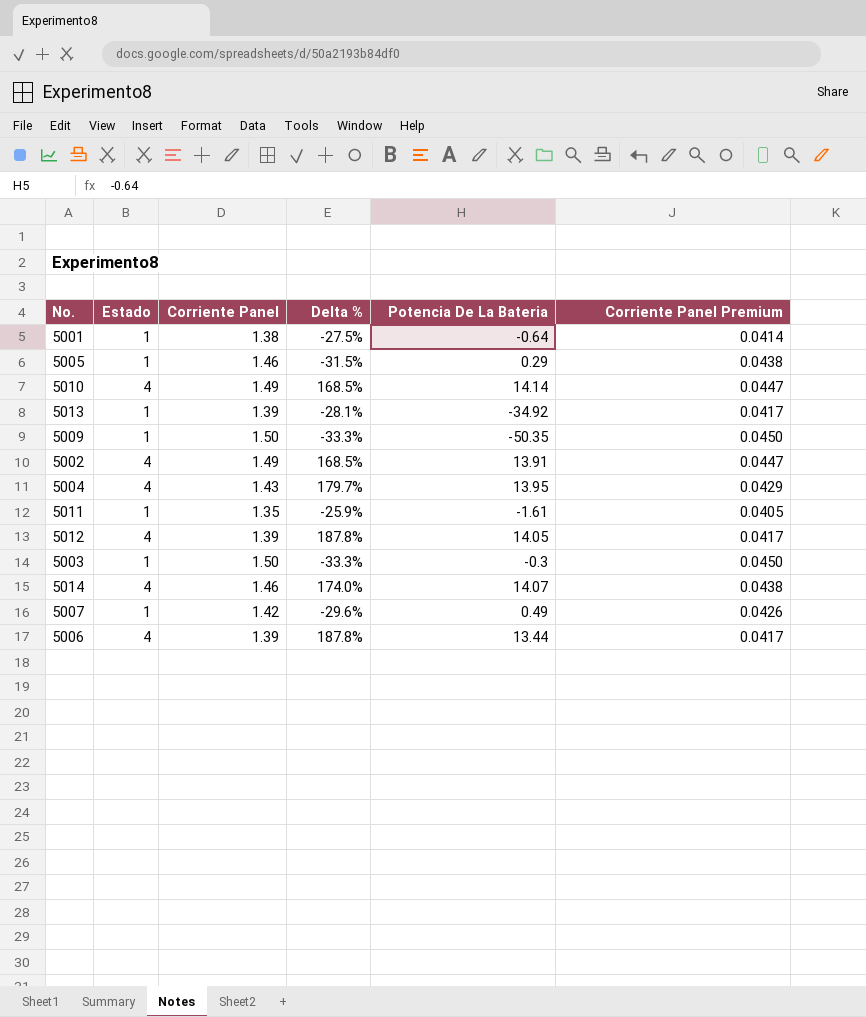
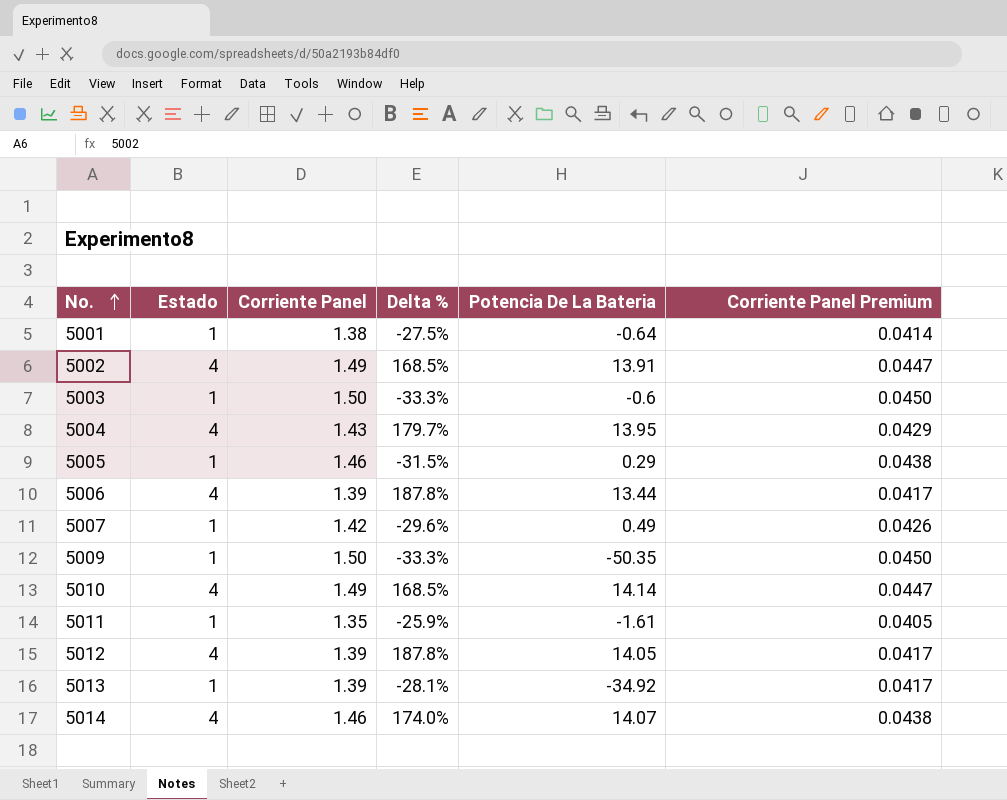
row order: none -> No. ascending
5003 | Potencia De La Bateria: -0.3 -> -0.6

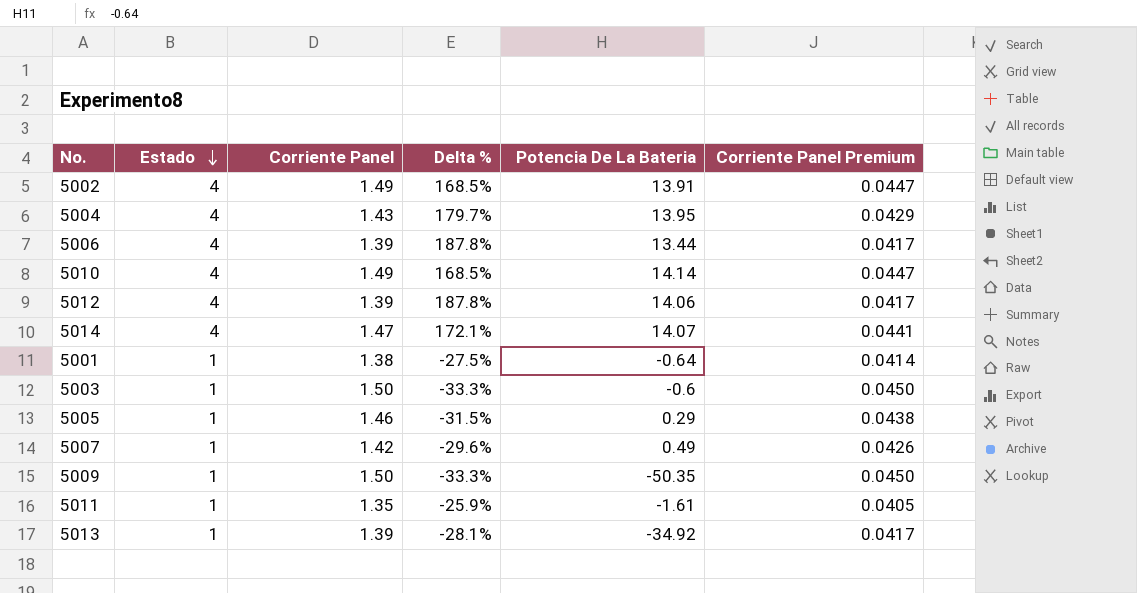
row order: No. ascending -> Estado descending
5012 | Potencia De La Bateria: 14.05 -> 14.06
5014 | Corriente Panel: 1.46 -> 1.47
5014 | Delta %: 174.0% -> 172.1%
5014 | Corriente Panel Premium: 0.0438 -> 0.0441

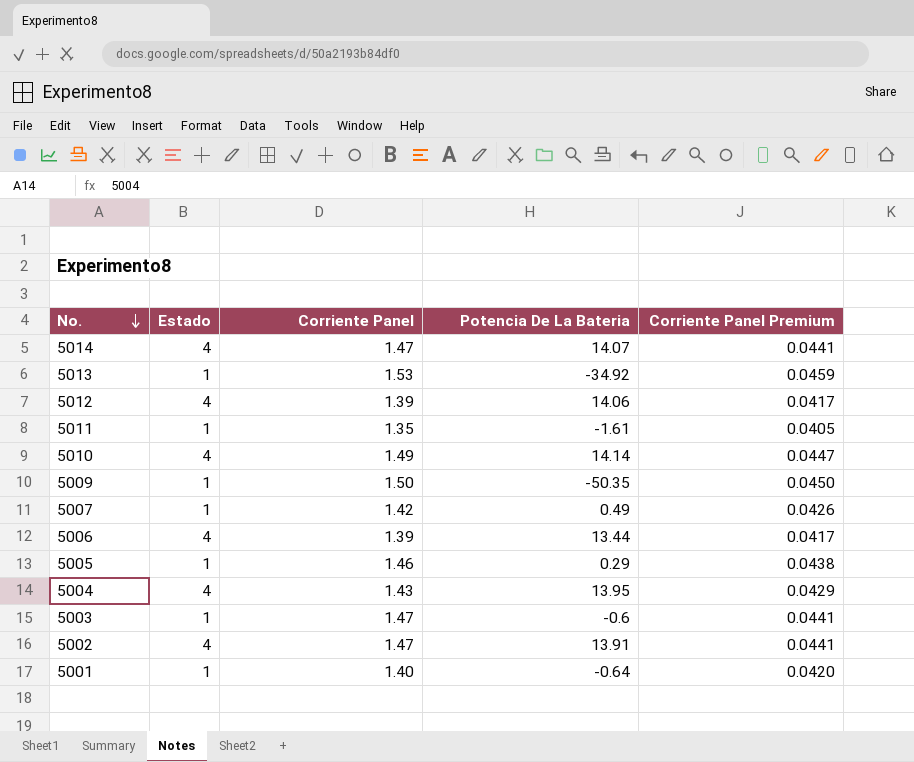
row order: Estado descending -> No. descending
column Delta % | formula: ([Estado] - [Corriente Panel]) / [Corriente Panel] -> none
5013 | Corriente Panel: 1.39 -> 1.53
5013 | Corriente Panel Premium: 0.0417 -> 0.0459
5003 | Corriente Panel: 1.50 -> 1.47
5003 | Corriente Panel Premium: 0.0450 -> 0.0441
5002 | Corriente Panel: 1.49 -> 1.47
5002 | Corriente Panel Premium: 0.0447 -> 0.0441
5001 | Corriente Panel: 1.38 -> 1.40
5001 | Corriente Panel Premium: 0.0414 -> 0.0420

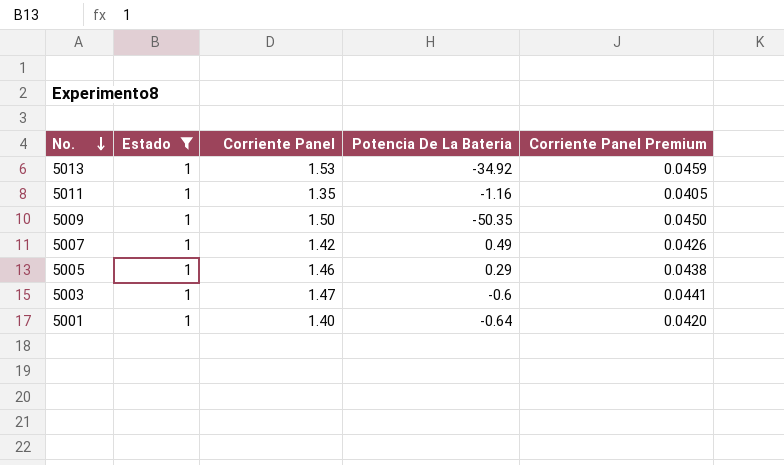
filter: none -> Estado = 1
5011 | Potencia De La Bateria: -1.61 -> -1.16

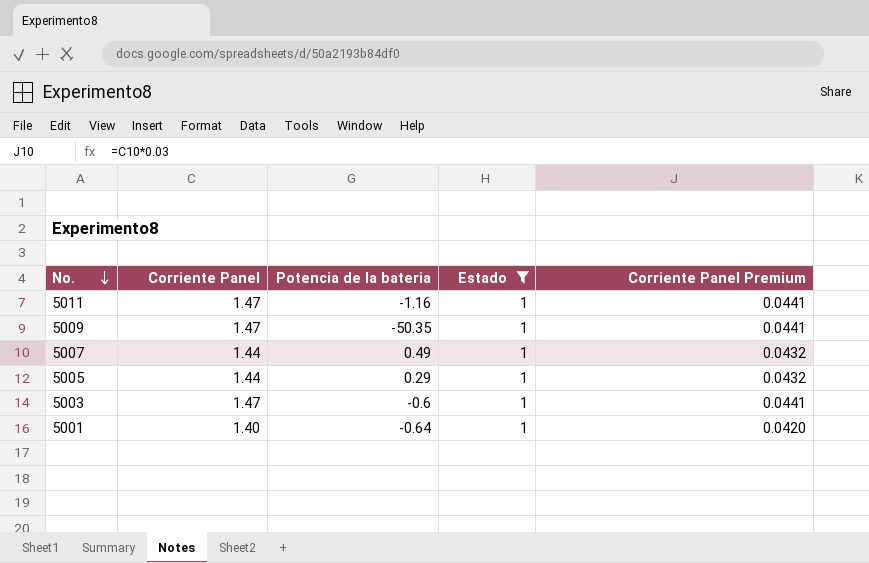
column name: Potencia De La Bateria -> Potencia de la bateria
column Estado | position: 2 -> 4
row 5013: 1 | 1.53 | -34.92 | 0.0459 -> none
5011 | Corriente Panel: 1.35 -> 1.47
5011 | Corriente Panel Premium: 0.0405 -> 0.0441
5009 | Corriente Panel: 1.50 -> 1.47
5009 | Corriente Panel Premium: 0.0450 -> 0.0441
5007 | Corriente Panel: 1.42 -> 1.44
5007 | Corriente Panel Premium: 0.0426 -> 0.0432
5005 | Corriente Panel: 1.46 -> 1.44
5005 | Corriente Panel Premium: 0.0438 -> 0.0432

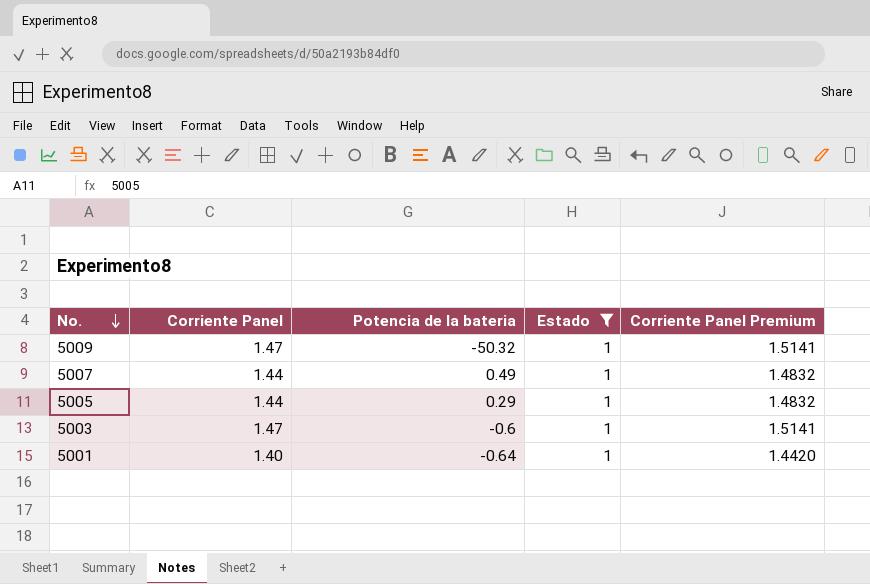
column Corriente Panel Premium | formula: [Corriente Panel] * 0.03 -> [Corriente Panel] * 1.03
row 5011: 1.47 | -1.16 | 1 | 0.0441 -> none
5009 | Potencia de la bateria: -50.35 -> -50.32

